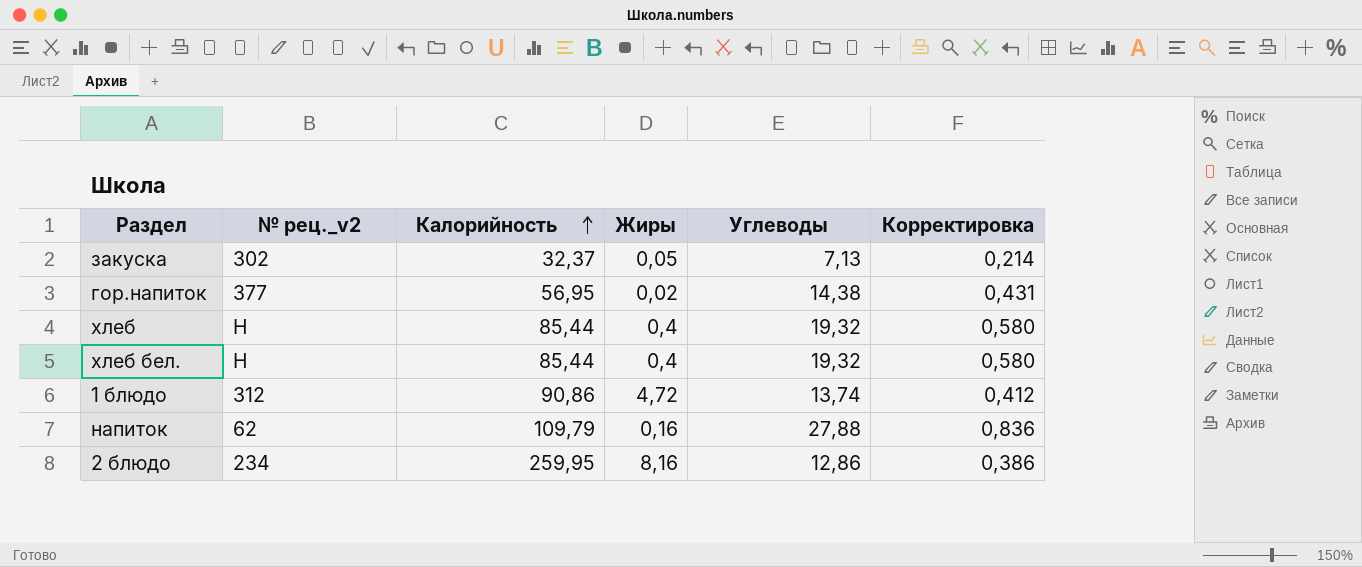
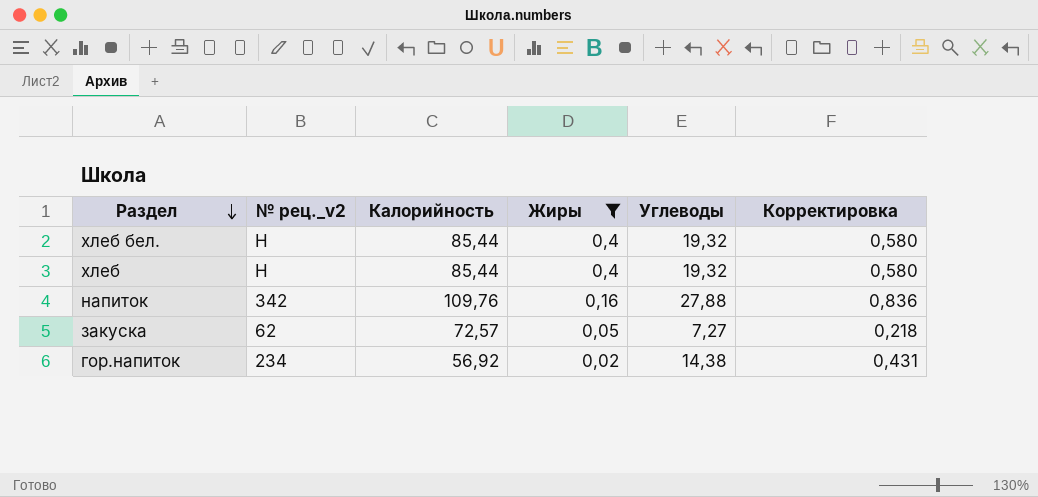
filter: none -> Жиры <= 0,4
row order: Калорийность ascending -> Раздел descending
напиток | № рец._v2: 62 -> 342
напиток | Калорийность: 109,79 -> 109,76
закуска | № рец._v2: 302 -> 62
закуска | Калорийность: 32,37 -> 72,57
закуска | Углеводы: 7,13 -> 7,27
закуска | Корректировка: 0,214 -> 0,218
гор.напиток | № рец._v2: 377 -> 234
гор.напиток | Калорийность: 56,95 -> 56,92

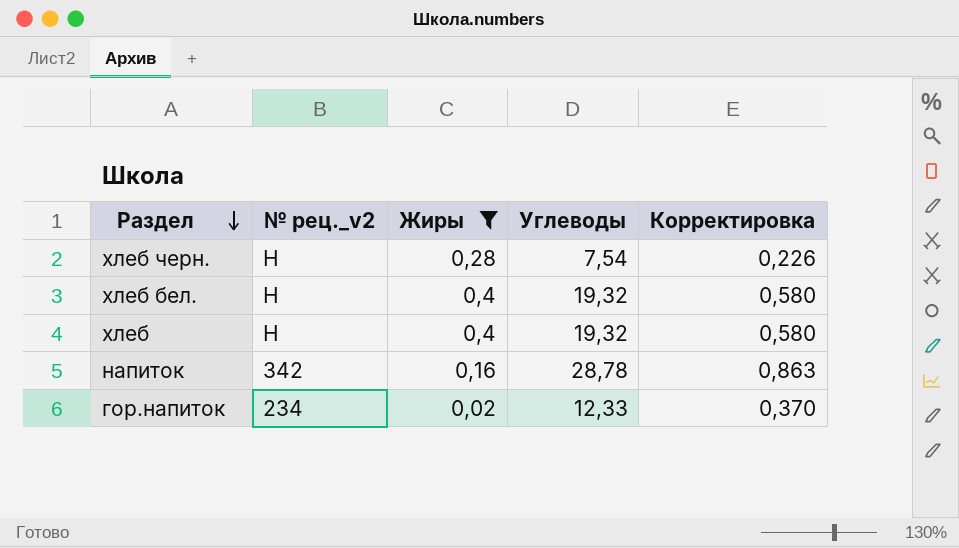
column Калорийность | position: 3 -> none
row закуска: 62 | 72,57 | 0,05 | 7,27 | 0,218 -> none
row хлеб черн.: none -> Н | 0,28 | 7,54 | 0,226
напиток | Углеводы: 27,88 -> 28,78
напиток | Корректировка: 0,836 -> 0,863
гор.напиток | Углеводы: 14,38 -> 12,33
гор.напиток | Корректировка: 0,431 -> 0,370

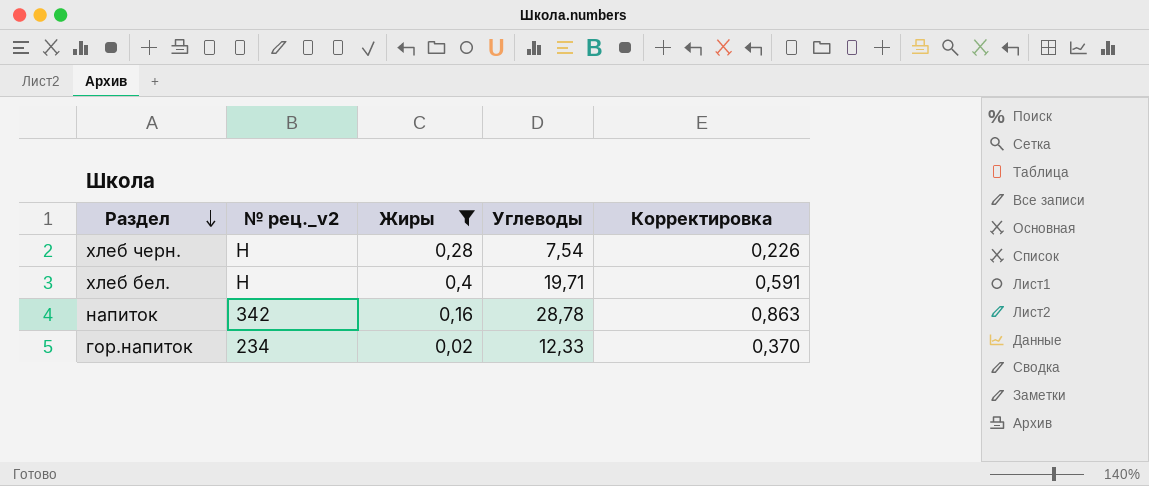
row хлеб: Н | 0,4 | 19,32 | 0,580 -> none
хлеб бел. | Углеводы: 19,32 -> 19,71
хлеб бел. | Корректировка: 0,580 -> 0,591

